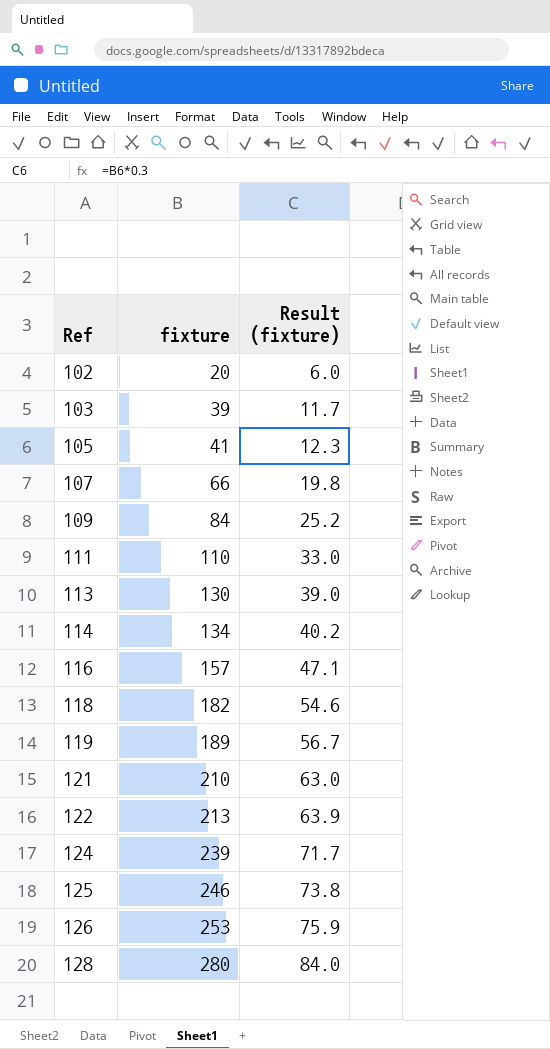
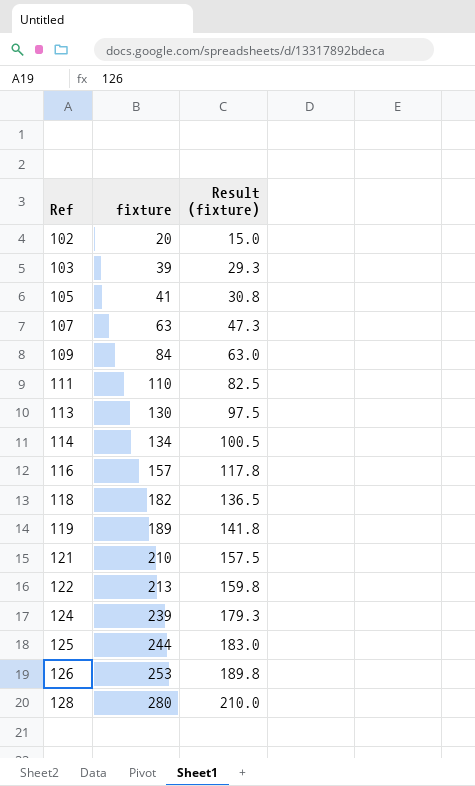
column Result (fixture) | formula: [fixture] * 0.3 -> [fixture] * 0.75
107 | fixture: 66 -> 63
125 | fixture: 246 -> 244

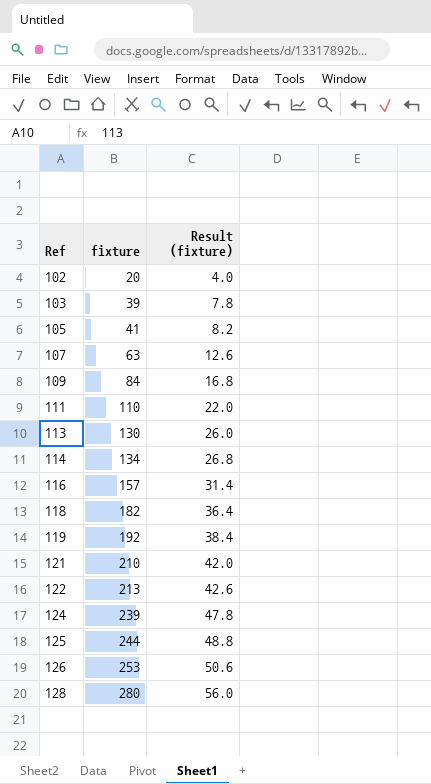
column Result (fixture) | formula: [fixture] * 0.75 -> [fixture] * 0.2
119 | fixture: 189 -> 192

